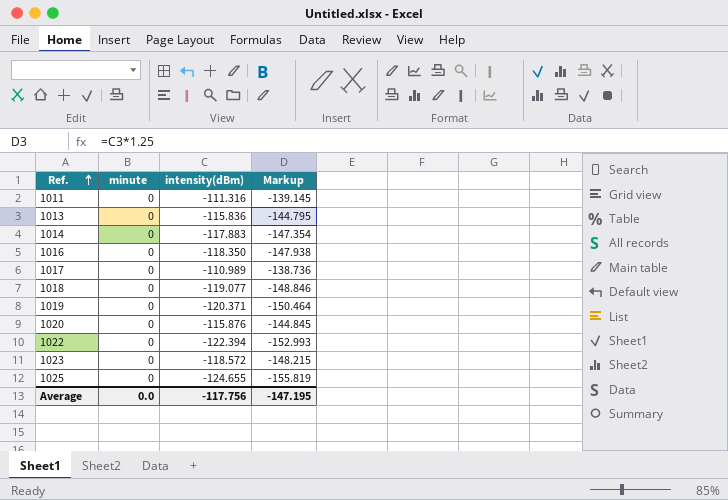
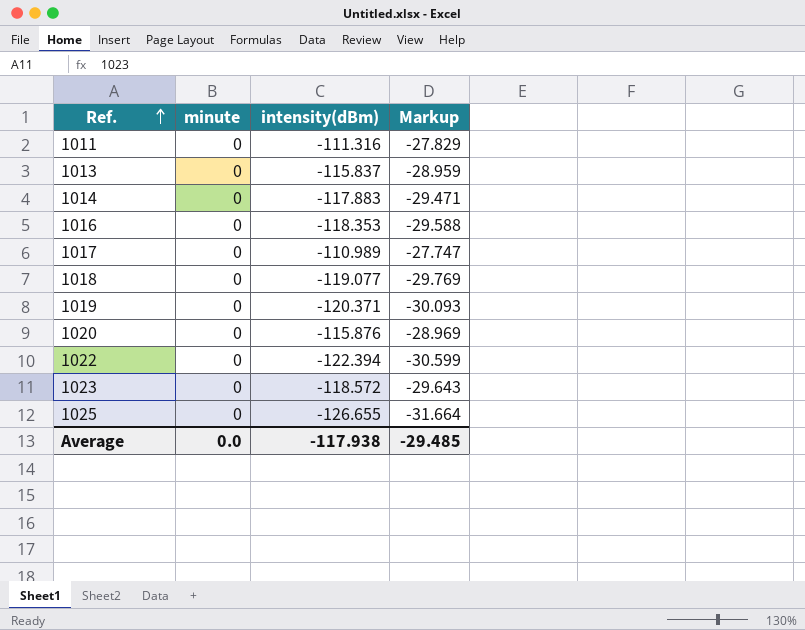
column Markup | formula: [intensity(dBm)] * 1.25 -> [intensity(dBm)] * 0.25
1013 | intensity(dBm): -115.836 -> -115.837
1016 | intensity(dBm): -118.350 -> -118.353
1025 | intensity(dBm): -124.655 -> -126.655
Average | intensity(dBm): -117.756 -> -117.938
Average | Markup: -147.195 -> -29.485

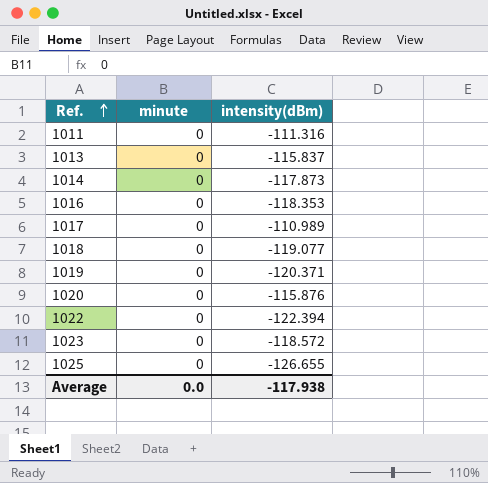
column Markup | formula: [intensity(dBm)] * 0.25 -> none
1014 | intensity(dBm): -117.883 -> -117.873

